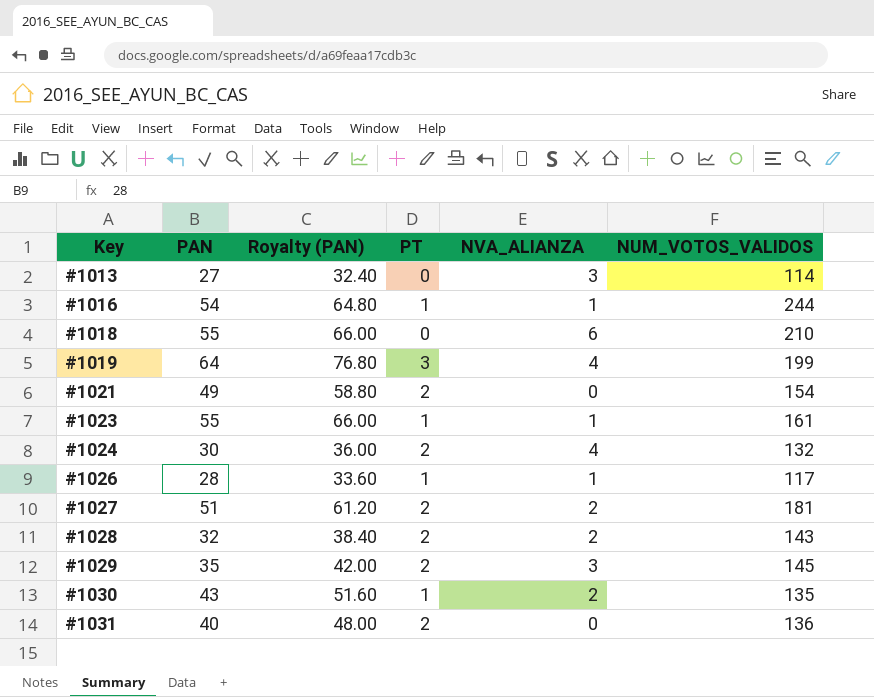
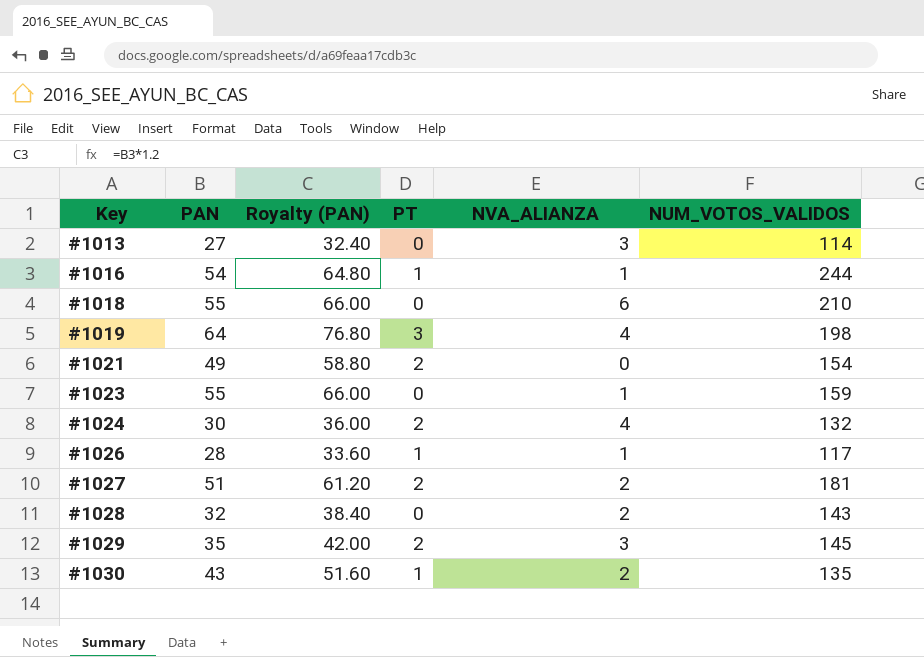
row #1031: 40 | 48.00 | 2 | 0 | 136 -> none
#1019 | NUM_VOTOS_VALIDOS: 199 -> 198
#1023 | PT: 1 -> 0
#1023 | NUM_VOTOS_VALIDOS: 161 -> 159
#1028 | PT: 2 -> 0

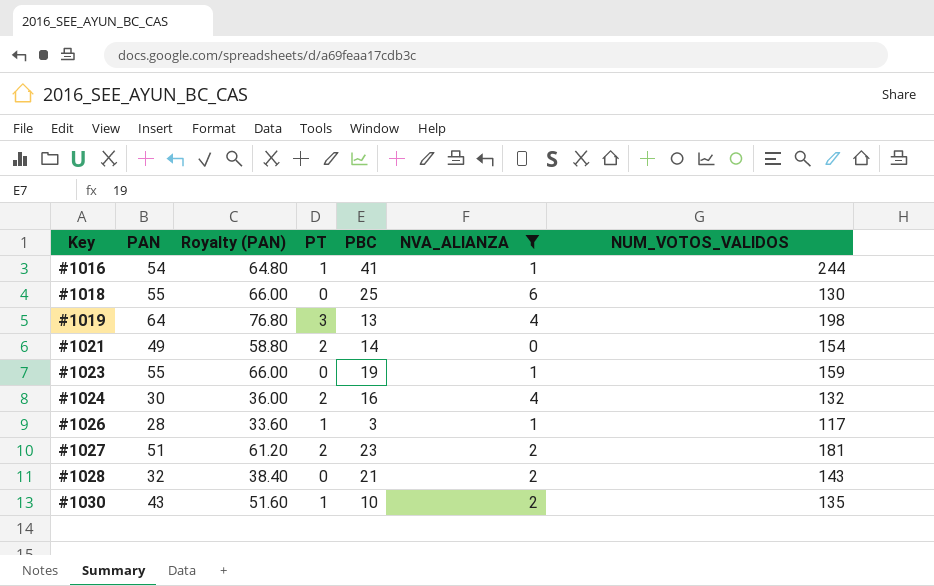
filter: none -> NVA_ALIANZA != 3
column PBC | position: none -> 5
#1018 | NUM_VOTOS_VALIDOS: 210 -> 130

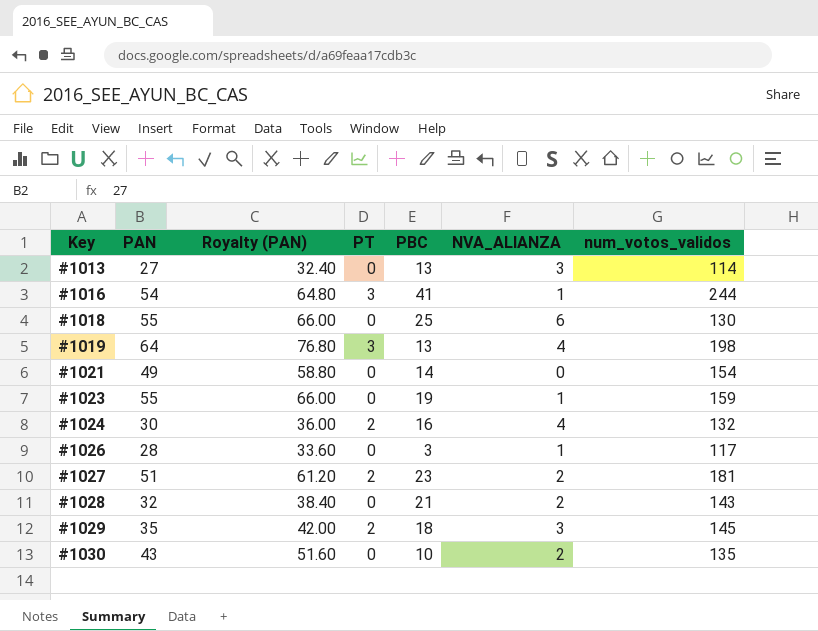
filter: NVA_ALIANZA != 3 -> none
column name: NUM_VOTOS_VALIDOS -> num_votos_validos
#1016 | PT: 1 -> 3
#1021 | PT: 2 -> 0
#1026 | PT: 1 -> 0
#1030 | PT: 1 -> 0

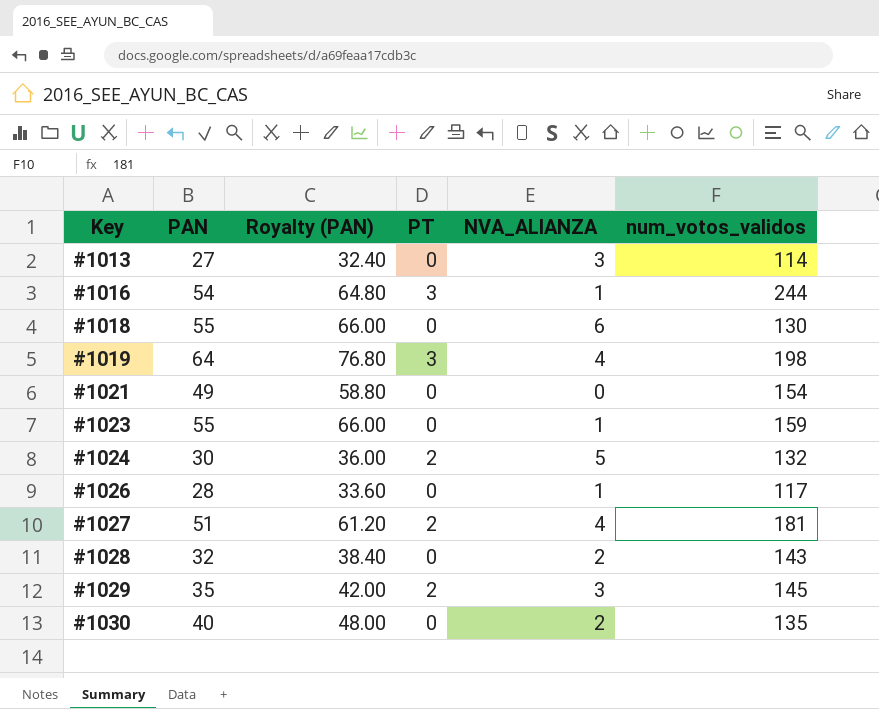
column PBC | position: 5 -> none
#1024 | NVA_ALIANZA: 4 -> 5
#1027 | NVA_ALIANZA: 2 -> 4
#1030 | PAN: 43 -> 40
#1030 | Royalty (PAN): 51.60 -> 48.00

